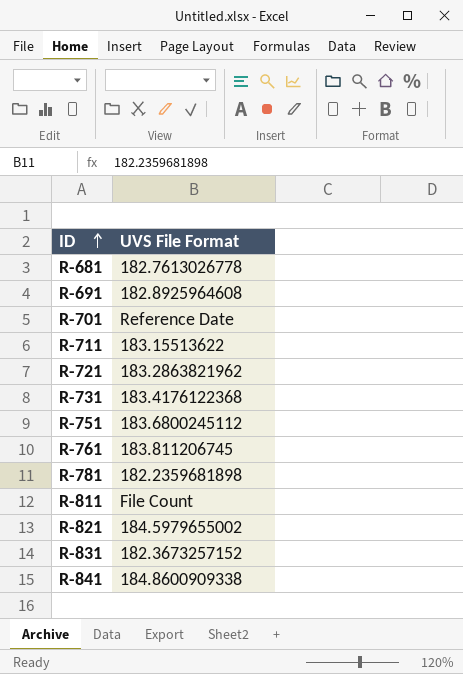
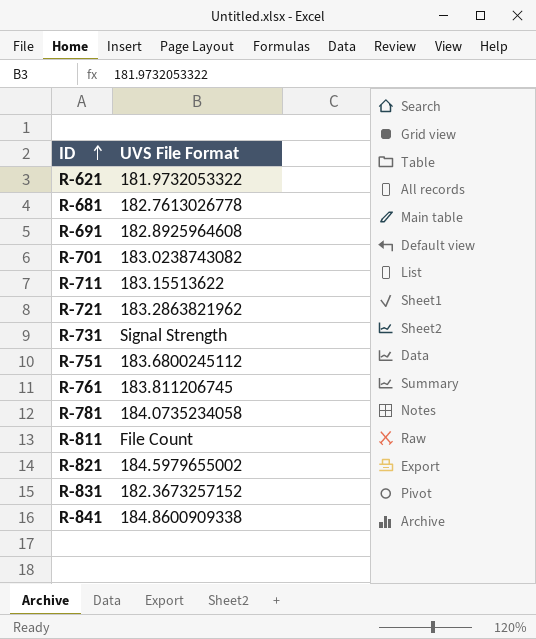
row R-621: none -> 181.9732053322
R-701 | UVS File Format: Reference Date -> 183.0238743082
R-731 | UVS File Format: 183.4176122368 -> Signal Strength
R-781 | UVS File Format: 182.2359681898 -> 184.0735234058

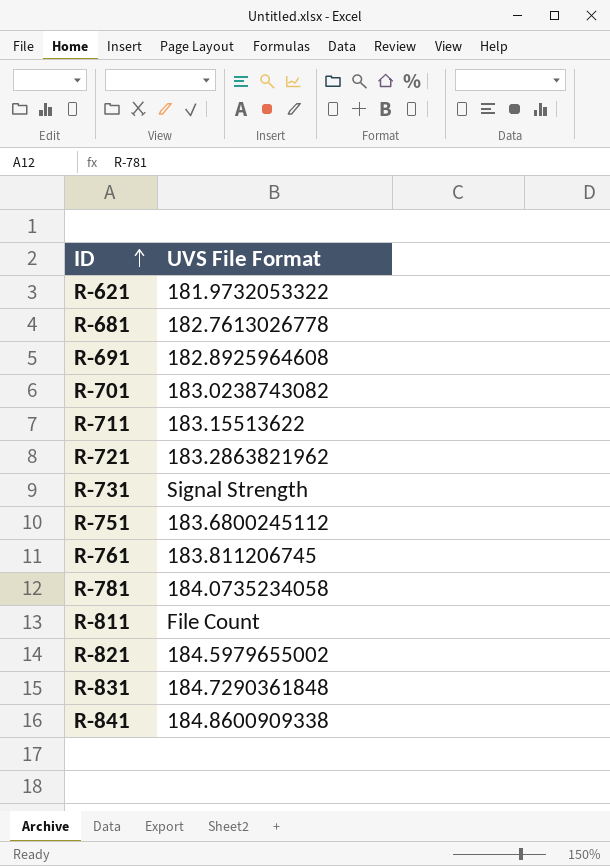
R-831 | UVS File Format: 182.3673257152 -> 184.7290361848

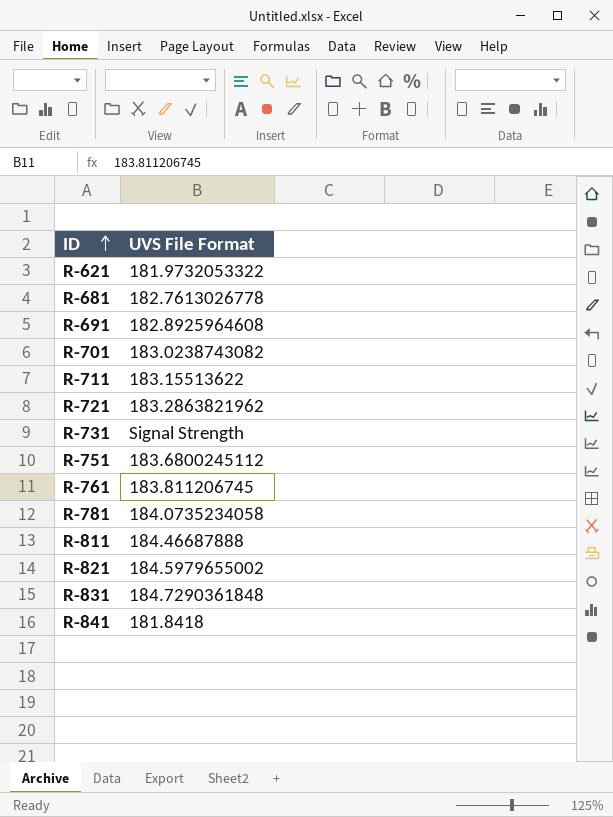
R-811 | UVS File Format: File Count -> 184.46687888
R-841 | UVS File Format: 184.8600909338 -> 181.8418

